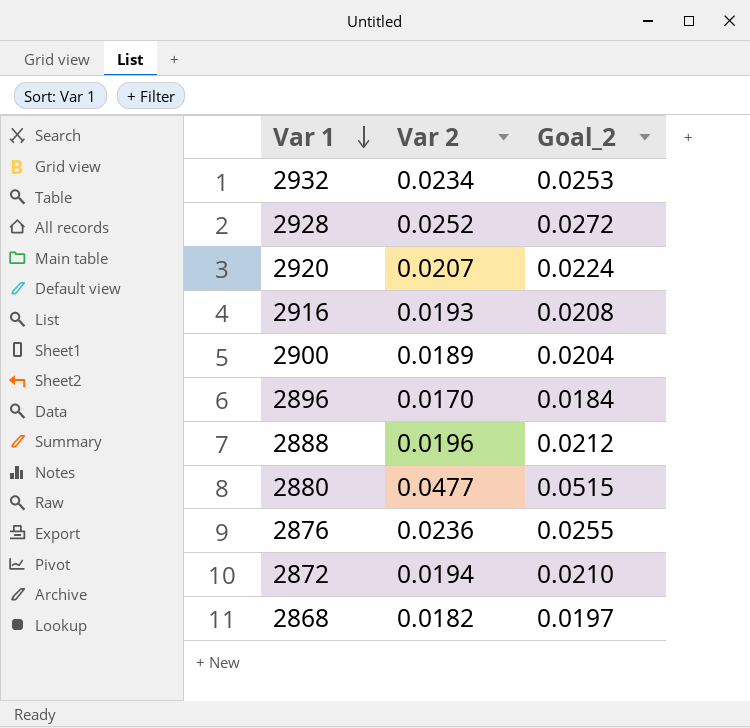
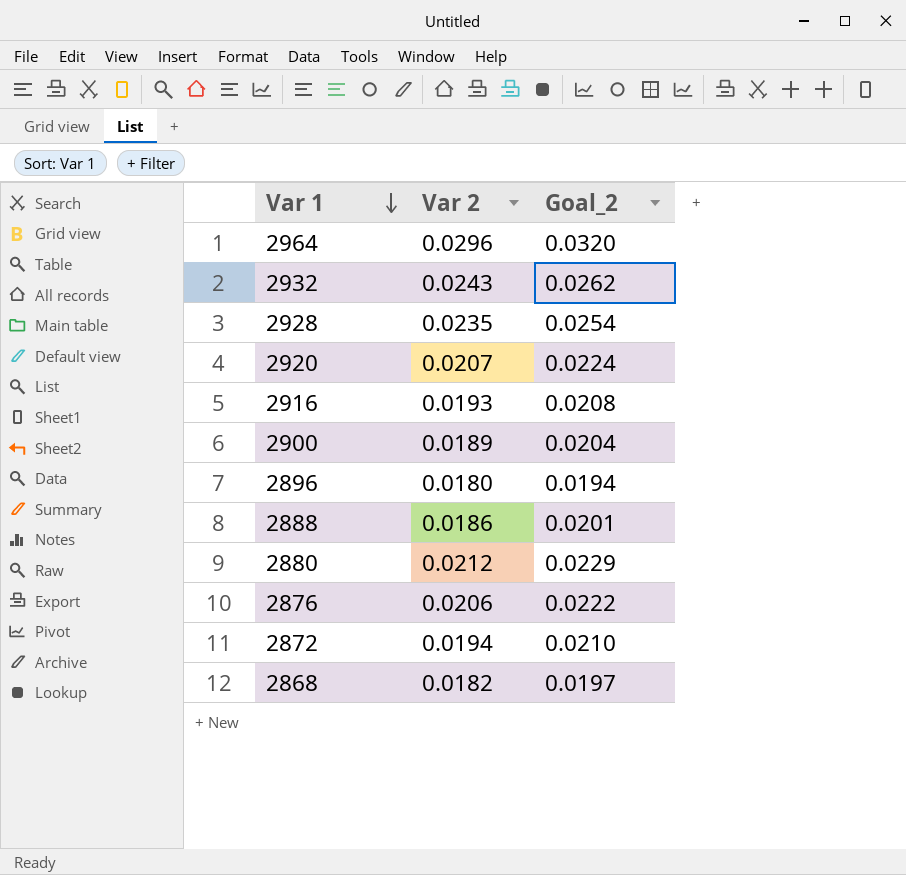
row 2964: none -> 0.0296 | 0.0320
2932 | Var 2: 0.0234 -> 0.0243
2932 | Goal_2: 0.0253 -> 0.0262
2928 | Var 2: 0.0252 -> 0.0235
2928 | Goal_2: 0.0272 -> 0.0254
2896 | Var 2: 0.0170 -> 0.0180
2896 | Goal_2: 0.0184 -> 0.0194
2888 | Var 2: 0.0196 -> 0.0186
2888 | Goal_2: 0.0212 -> 0.0201
2880 | Var 2: 0.0477 -> 0.0212
2880 | Goal_2: 0.0515 -> 0.0229
2876 | Var 2: 0.0236 -> 0.0206
2876 | Goal_2: 0.0255 -> 0.0222

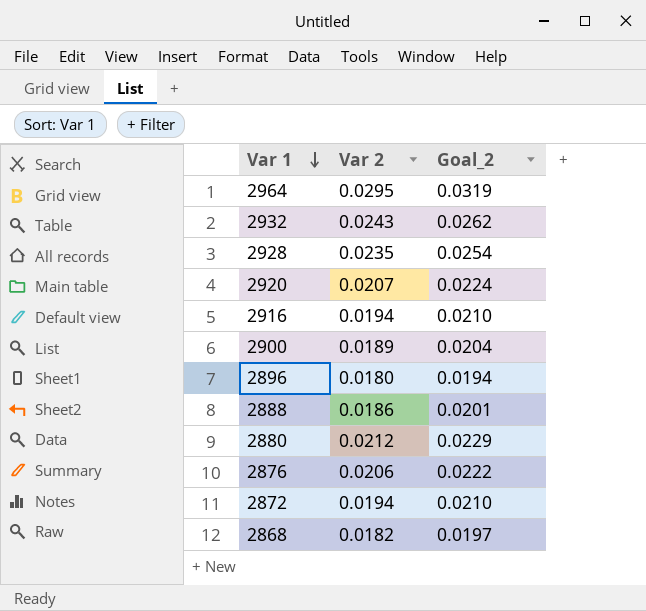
2964 | Var 2: 0.0296 -> 0.0295
2964 | Goal_2: 0.0320 -> 0.0319
2916 | Var 2: 0.0193 -> 0.0194
2916 | Goal_2: 0.0208 -> 0.0210

